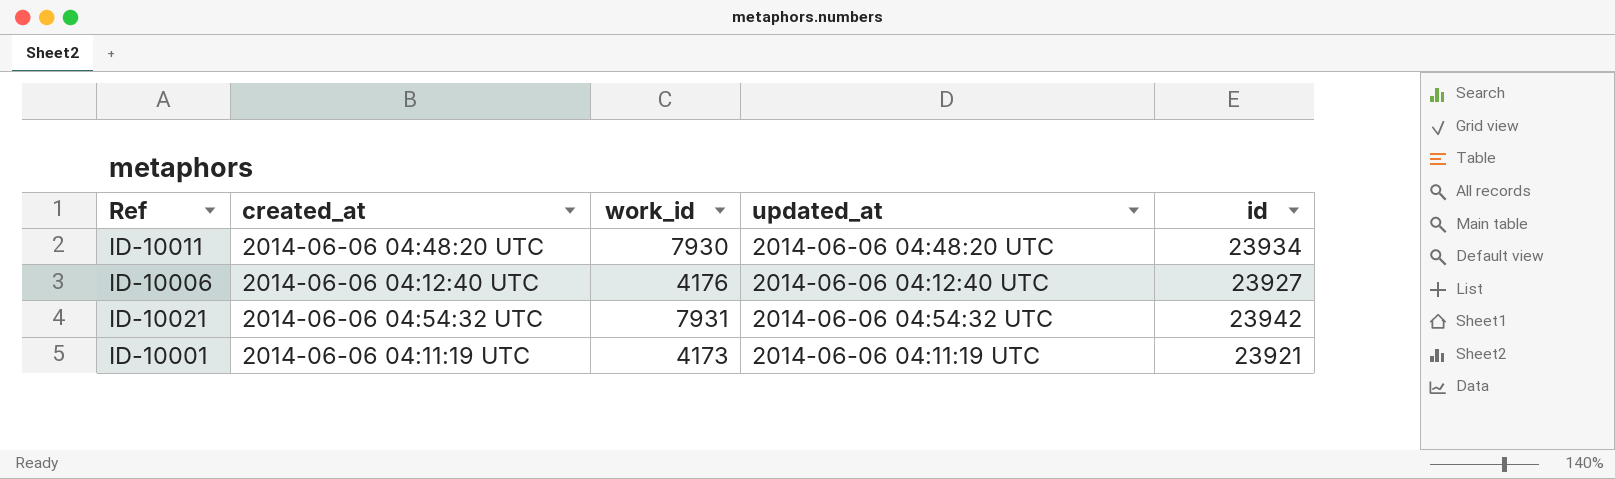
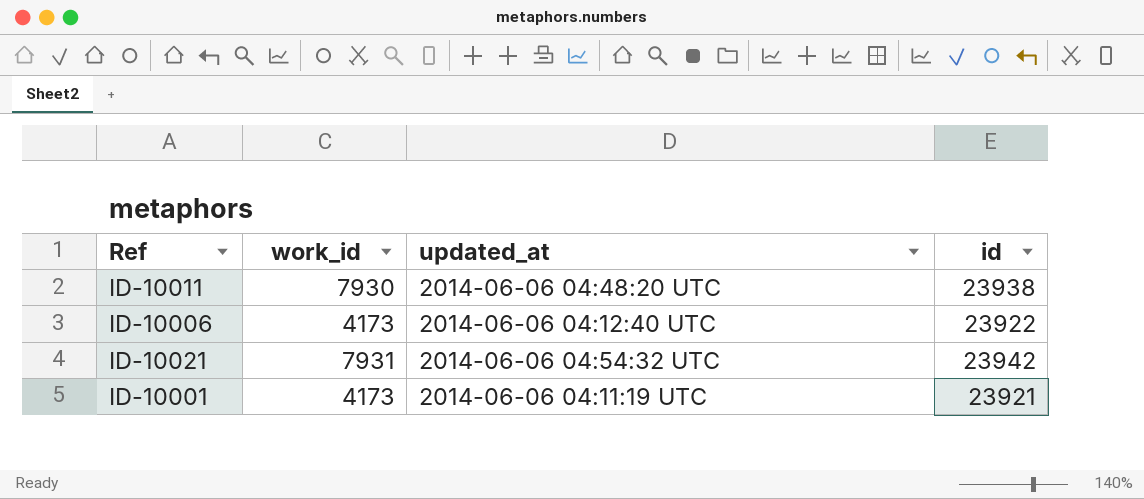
column created_at | position: 2 -> none
ID-10011 | id: 23934 -> 23938
ID-10006 | work_id: 4176 -> 4173
ID-10006 | id: 23927 -> 23922

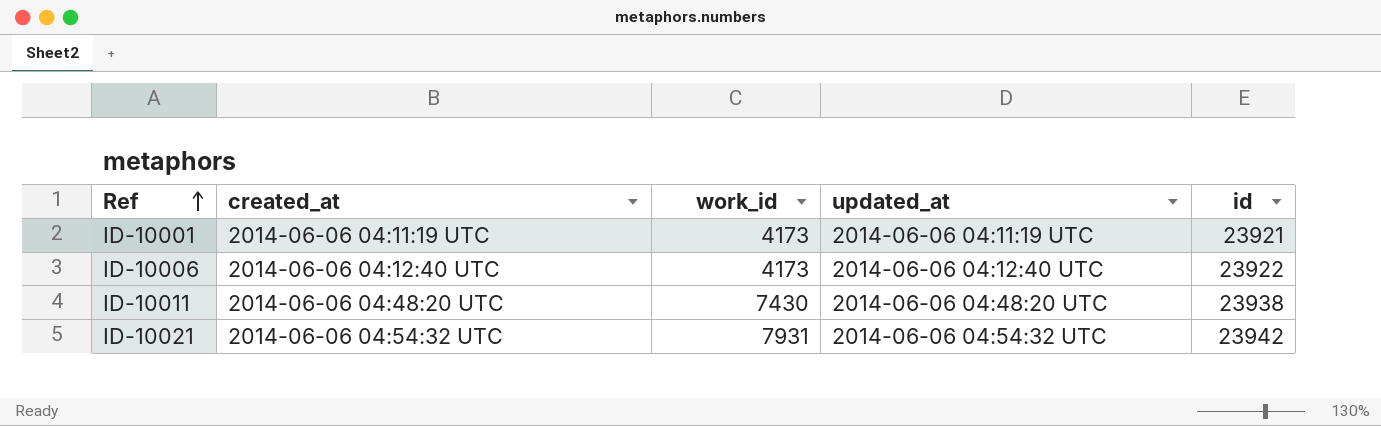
row order: none -> Ref ascending
column created_at | position: none -> 2
ID-10011 | work_id: 7930 -> 7430

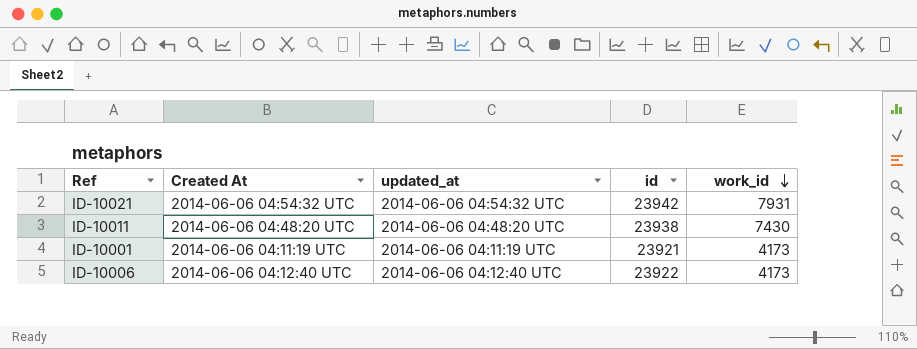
row order: Ref ascending -> work_id descending
column name: created_at -> Created At
column work_id | position: 3 -> 5

